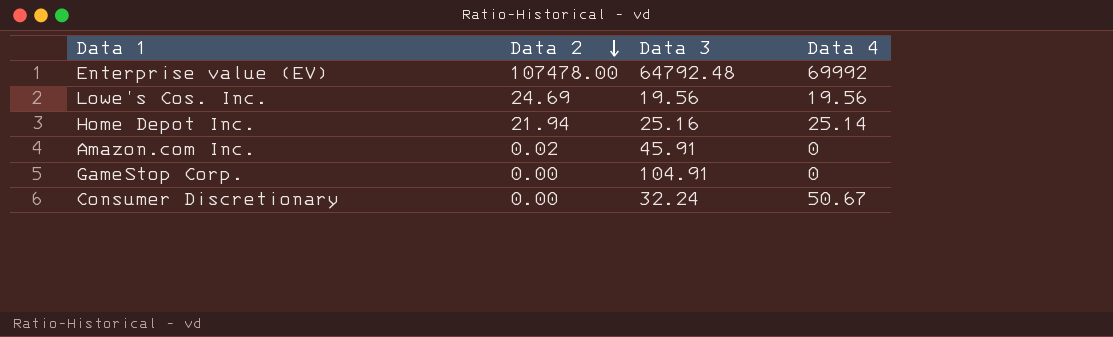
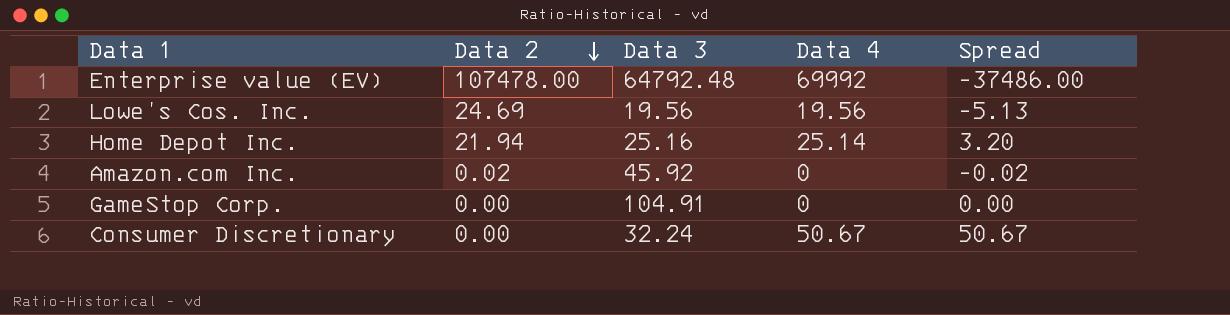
column Spread | formula: none -> [Data 4] - [Data 2]
Amazon.com Inc. | Data 3: 45.91 -> 45.92

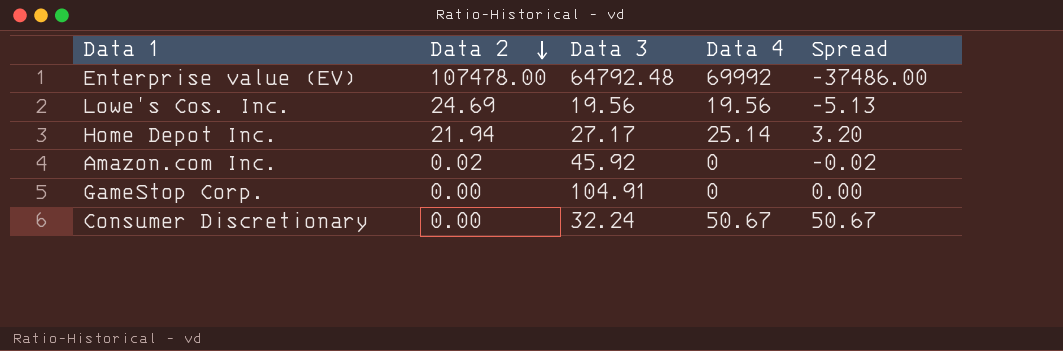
Home Depot Inc. | Data 3: 25.16 -> 27.17

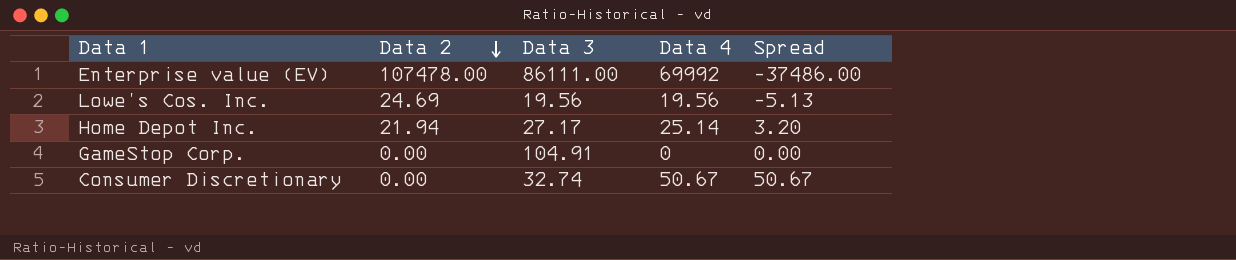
row Amazon.com Inc.: 0.02 | 45.92 | 0 | -0.02 -> none
Enterprise value (EV) | Data 3: 64792.48 -> 86111.00
Consumer Discretionary | Data 3: 32.24 -> 32.74

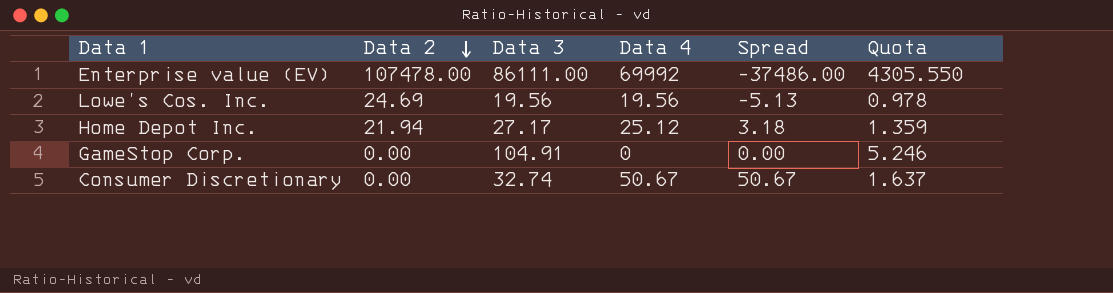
column Quota | formula: none -> [Data 3] * 0.05
Home Depot Inc. | Data 4: 25.14 -> 25.12
Home Depot Inc. | Spread: 3.20 -> 3.18

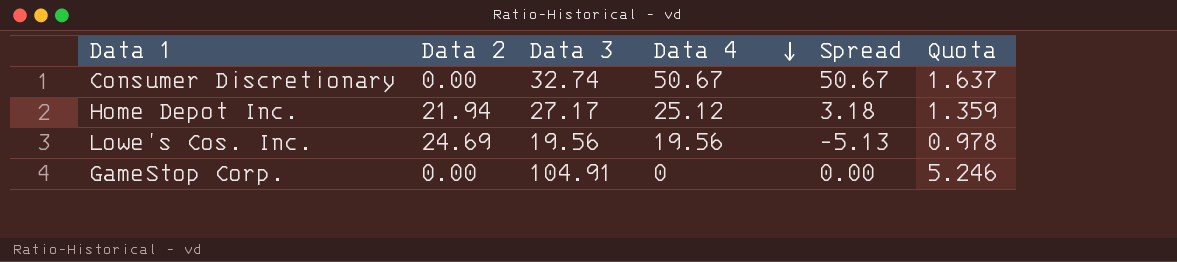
row order: Data 2 descending -> Data 4 descending
row Enterprise value (EV): 107478.00 | 86111.00 | 69992 | -37486.00 | 4305.550 -> none

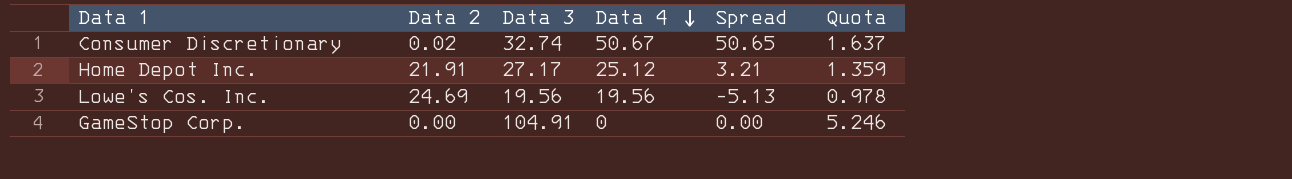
Consumer Discretionary | Data 2: 0.00 -> 0.02
Consumer Discretionary | Spread: 50.67 -> 50.65
Home Depot Inc. | Data 2: 21.94 -> 21.91
Home Depot Inc. | Spread: 3.18 -> 3.21

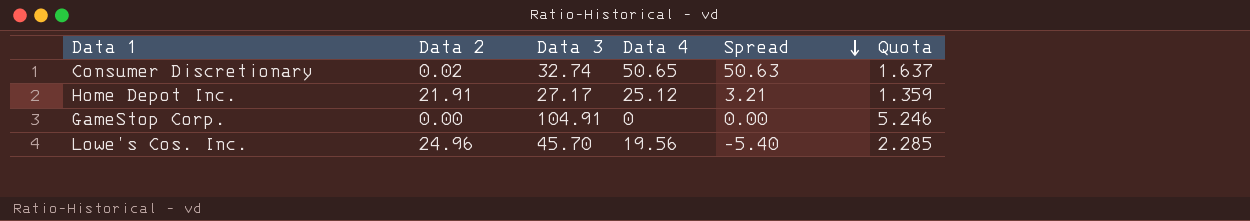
row order: Data 4 descending -> Spread descending
Consumer Discretionary | Data 4: 50.67 -> 50.65
Consumer Discretionary | Spread: 50.65 -> 50.63
Lowe’s Cos. Inc. | Data 2: 24.69 -> 24.96
Lowe’s Cos. Inc. | Data 3: 19.56 -> 45.70
Lowe’s Cos. Inc. | Spread: -5.13 -> -5.40
Lowe’s Cos. Inc. | Quota: 0.978 -> 2.285

